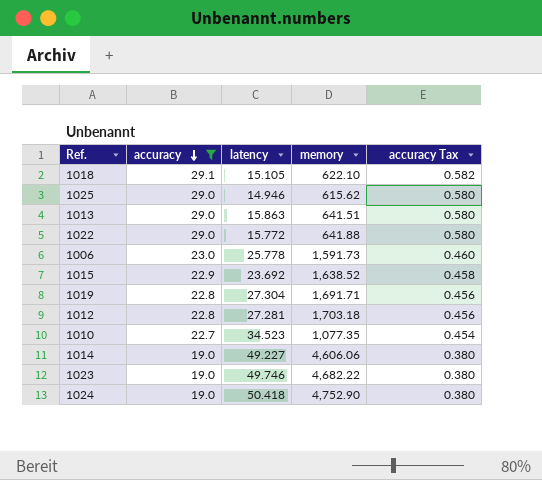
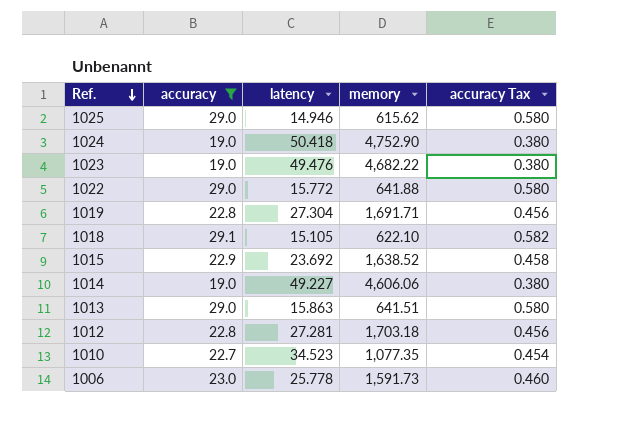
row order: accuracy descending -> Ref. descending
1023 | latency: 49.746 -> 49.476

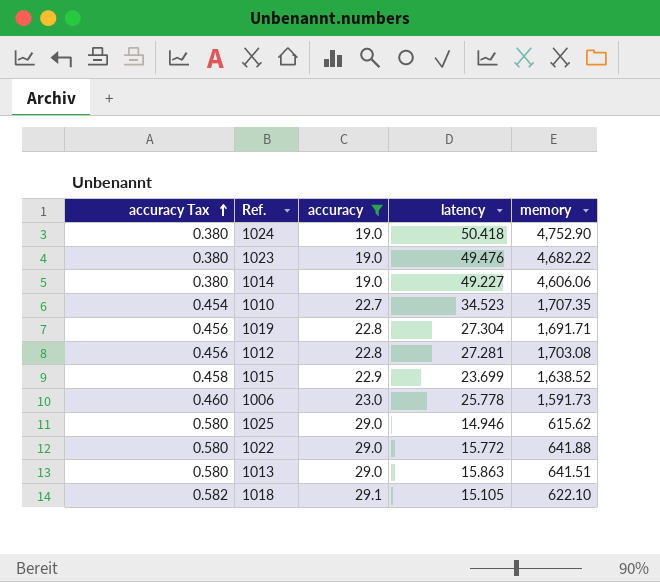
row order: Ref. descending -> accuracy Tax ascending
column accuracy Tax | position: 5 -> 1
1010 | memory: 1,077.35 -> 1,707.35
1012 | memory: 1,703.18 -> 1,703.08
1015 | latency: 23.692 -> 23.699

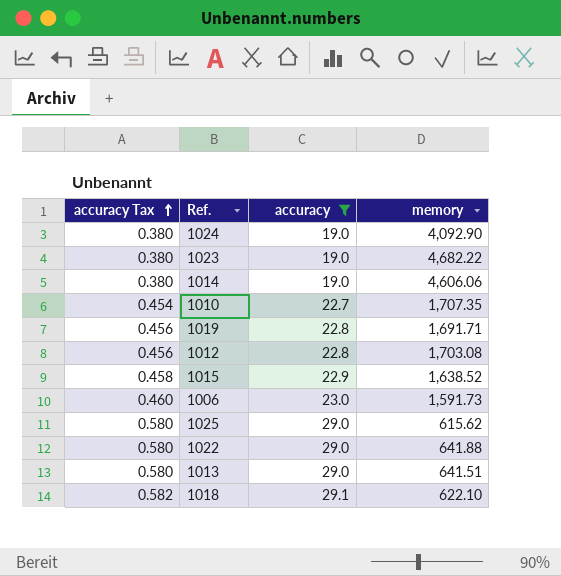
column latency | position: 4 -> none
1024 | memory: 4,752.90 -> 4,092.90

